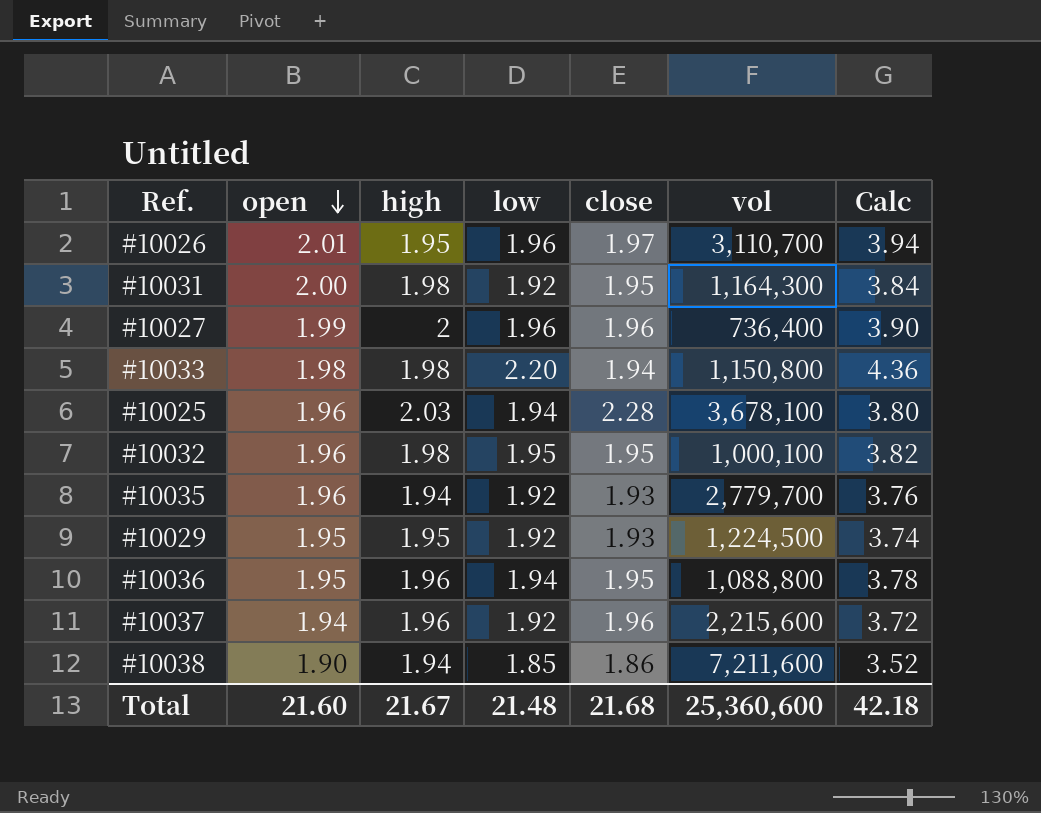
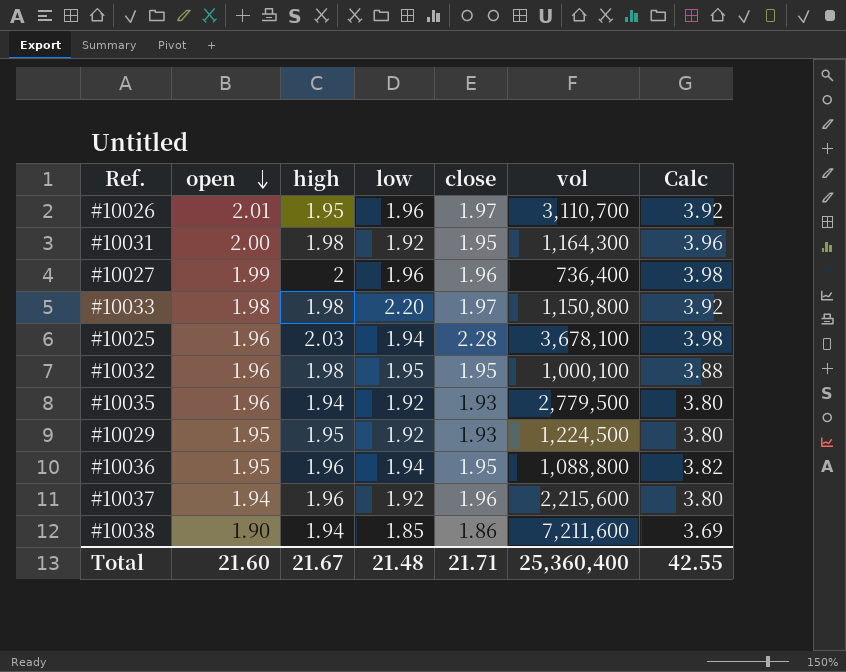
column Calc | formula: [open] * [low] -> [open] * [high]
#10033 | close: 1.94 -> 1.97
#10035 | vol: 2,779,700 -> 2,779,500
Total | close: 21.68 -> 21.71
Total | vol: 25,360,600 -> 25,360,400
Total | Calc: 42.18 -> 42.55

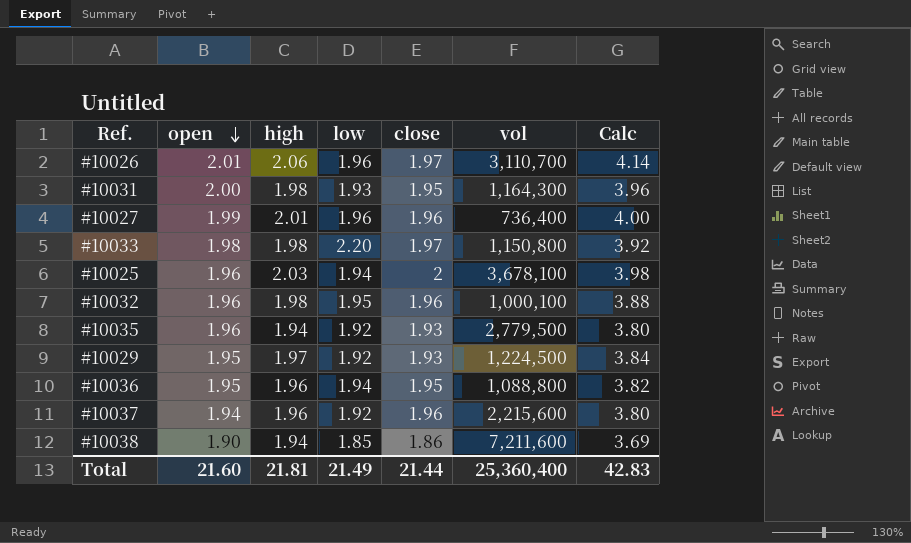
#10026 | high: 1.95 -> 2.06
#10026 | Calc: 3.92 -> 4.14
#10031 | low: 1.92 -> 1.93
#10027 | high: 2 -> 2.01
#10027 | Calc: 3.98 -> 4.00
#10025 | close: 2.28 -> 2
#10032 | close: 1.95 -> 1.96
#10029 | high: 1.95 -> 1.97
#10029 | Calc: 3.80 -> 3.84
Total | high: 21.67 -> 21.81
Total | low: 21.48 -> 21.49
Total | close: 21.71 -> 21.44
Total | Calc: 42.55 -> 42.83

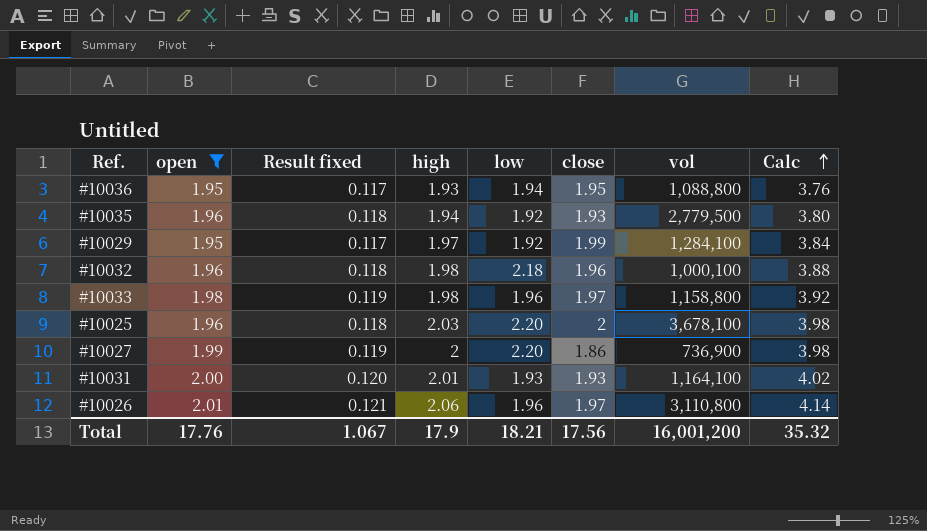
filter: none -> open >= 1.95
row order: open descending -> Calc ascending
column Result fixed | formula: none -> [open] * 0.06
#10036 | high: 1.96 -> 1.93
#10036 | Calc: 3.82 -> 3.76
#10029 | close: 1.93 -> 1.99
#10029 | vol: 1,224,500 -> 1,284,100
#10032 | low: 1.95 -> 2.18
#10033 | low: 2.20 -> 1.96
#10033 | vol: 1,150,800 -> 1,158,800
#10025 | low: 1.94 -> 2.20
#10027 | high: 2.01 -> 2
#10027 | low: 1.96 -> 2.20
#10027 | close: 1.96 -> 1.86
#10027 | vol: 736,400 -> 736,900
#10027 | Calc: 4.00 -> 3.98
#10031 | high: 1.98 -> 2.01
#10031 | close: 1.95 -> 1.93
#10031 | vol: 1,164,300 -> 1,164,100
#10031 | Calc: 3.96 -> 4.02
#10026 | vol: 3,110,700 -> 3,110,800
Total | open: 21.60 -> 17.76
Total | high: 21.81 -> 17.9
Total | low: 21.49 -> 18.21
Total | close: 21.44 -> 17.56
Total | vol: 25,360,400 -> 16,001,200
Total | Calc: 42.83 -> 35.32

